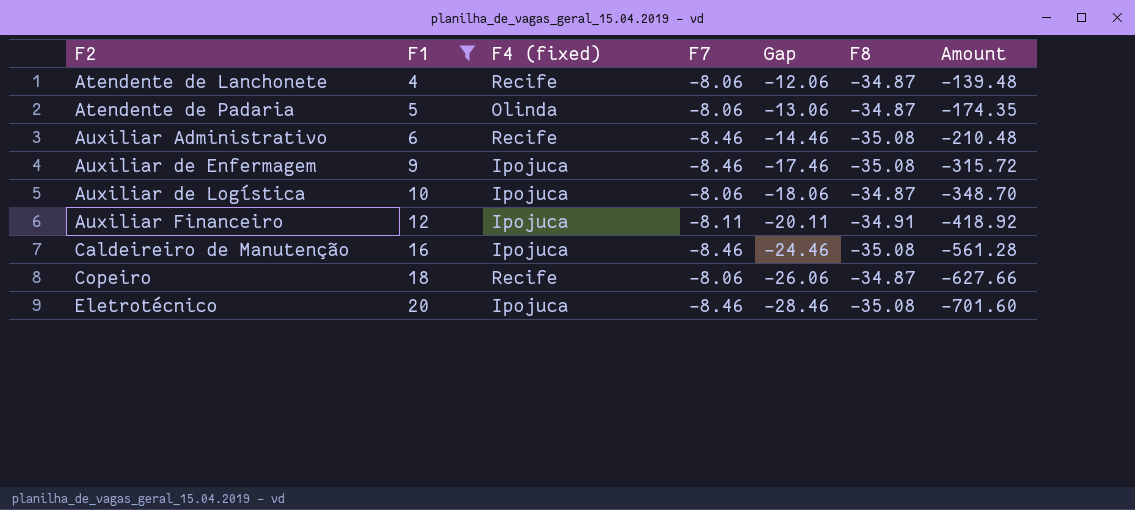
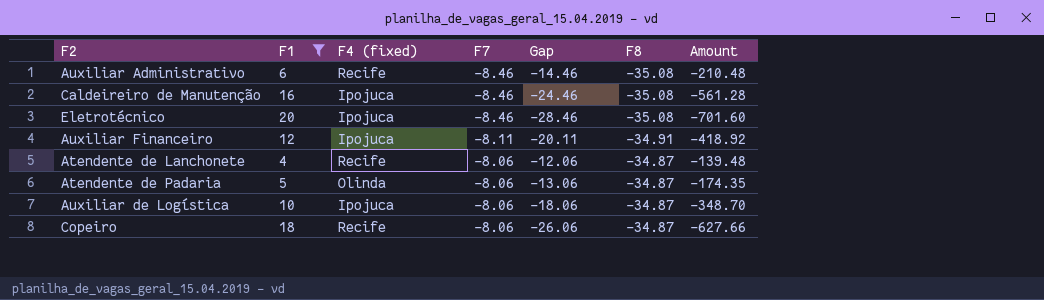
row order: F2 ascending -> F7 ascending
row Auxiliar de Enfermagem: 9 | Ipojuca | -8.46 | -17.46 | -35.08 | -315.72 -> none

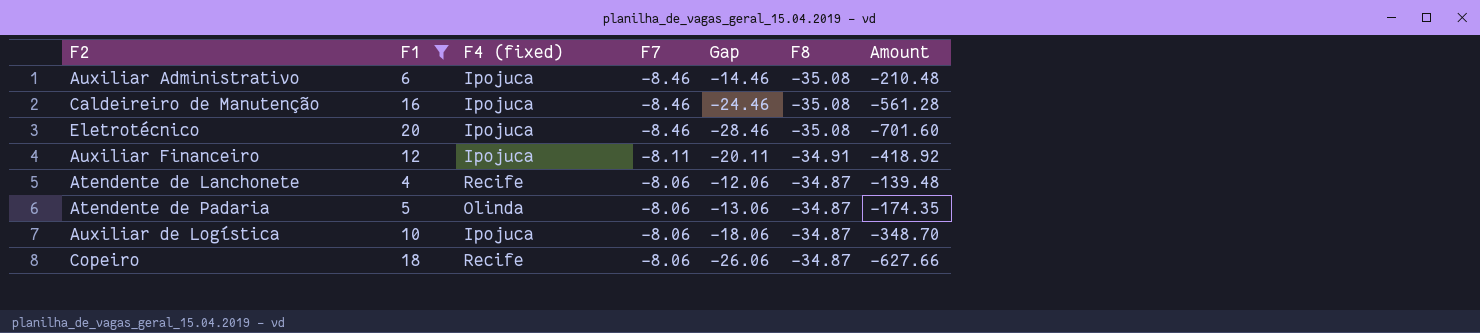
Auxiliar Administrativo | F4 (fixed): Recife -> Ipojuca

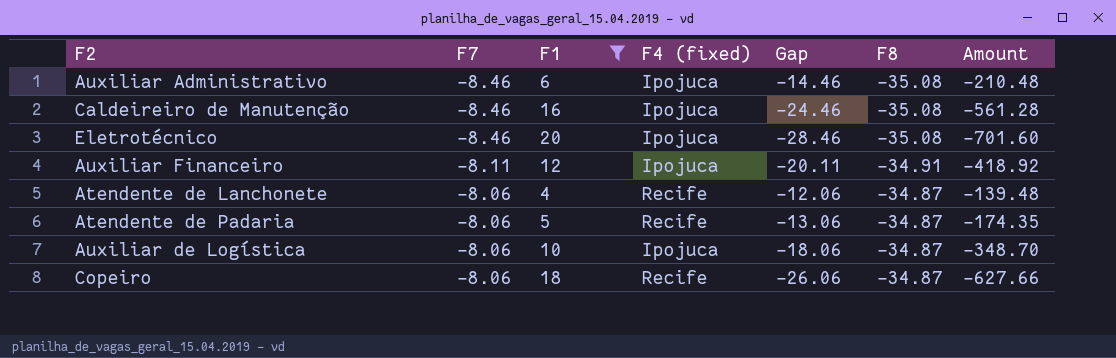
column F7 | position: 4 -> 2
Atendente de Padaria | F4 (fixed): Olinda -> Recife

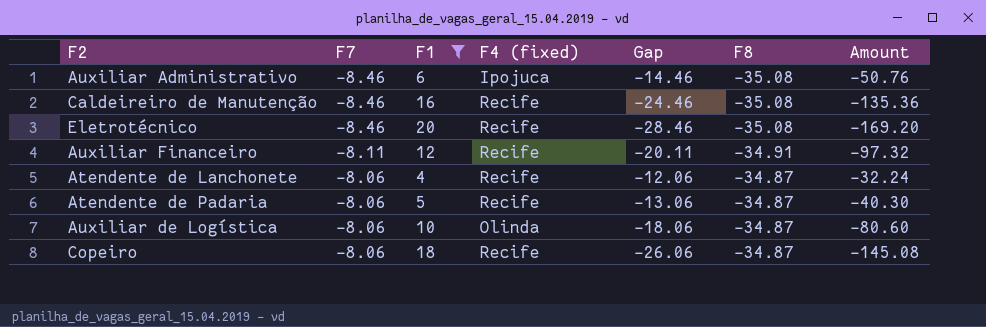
column Amount | formula: [F1] * [F8] -> [F7] * [F1]
Caldeireiro de Manutenção | F4 (fixed): Ipojuca -> Recife
Eletrotécnico | F4 (fixed): Ipojuca -> Recife
Auxiliar Financeiro | F4 (fixed): Ipojuca -> Recife
Auxiliar de Logística | F4 (fixed): Ipojuca -> Olinda

